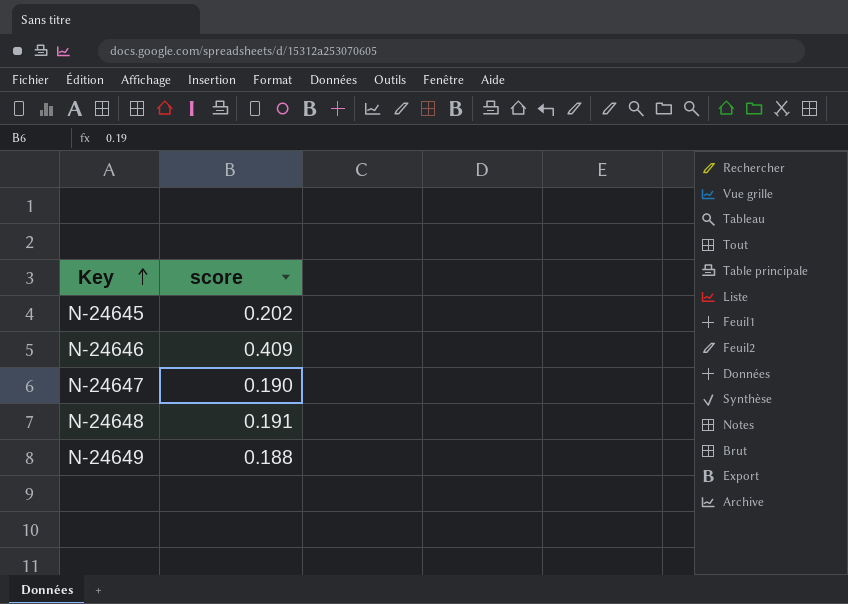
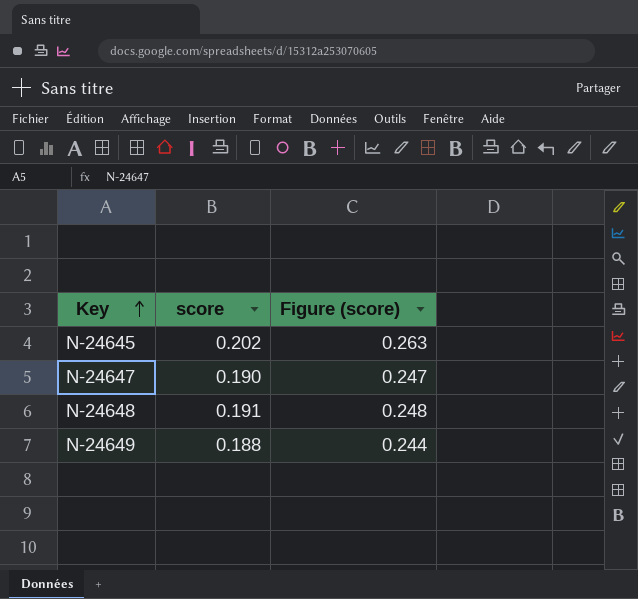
column Figure (score) | formula: none -> [score] * 1.3
row N-24646: 0.409 -> none

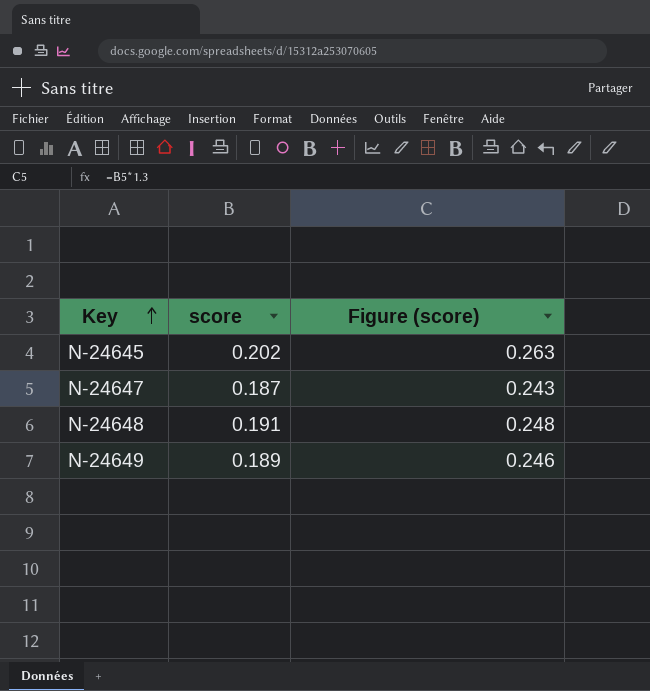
N-24647 | score: 0.190 -> 0.187
N-24647 | Figure (score): 0.247 -> 0.243
N-24649 | score: 0.188 -> 0.189
N-24649 | Figure (score): 0.244 -> 0.246

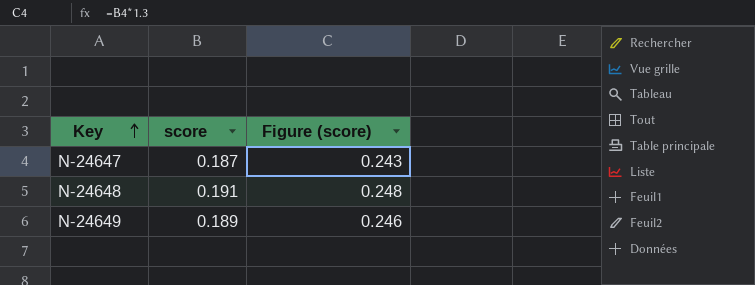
row N-24645: 0.202 | 0.263 -> none

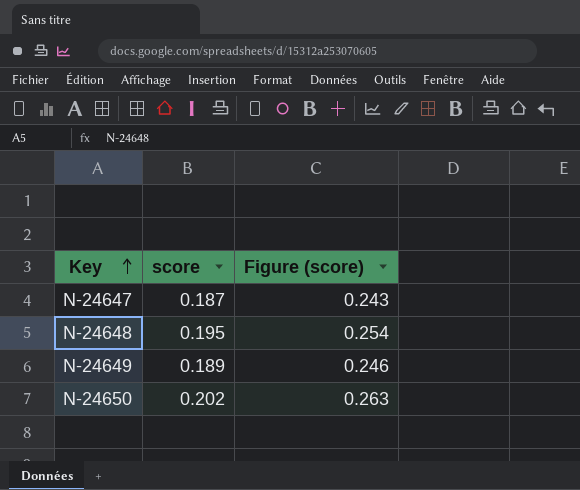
N-24648 | score: 0.191 -> 0.195
N-24648 | Figure (score): 0.248 -> 0.254
row N-24650: none -> 0.202 | 0.263

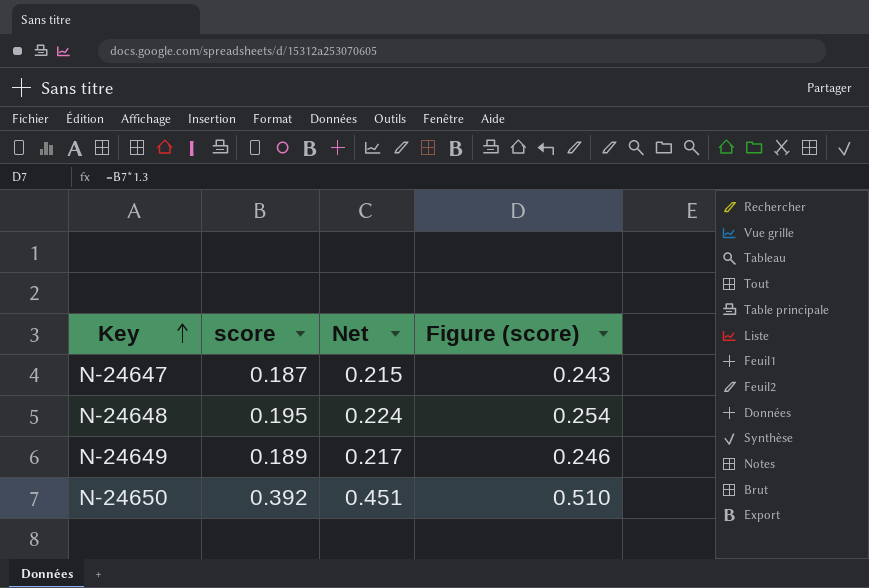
column Net | formula: none -> [score] * 1.15
N-24650 | score: 0.202 -> 0.392
N-24650 | Figure (score): 0.263 -> 0.510

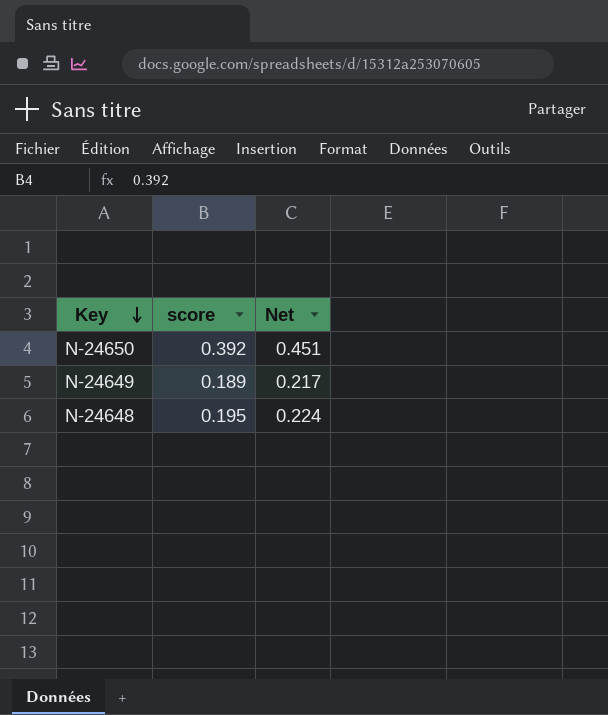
row order: Key ascending -> Key descending
column Figure (score) | formula: [score] * 1.3 -> none
row N-24647: 0.187 | 0.215 | 0.243 -> none

